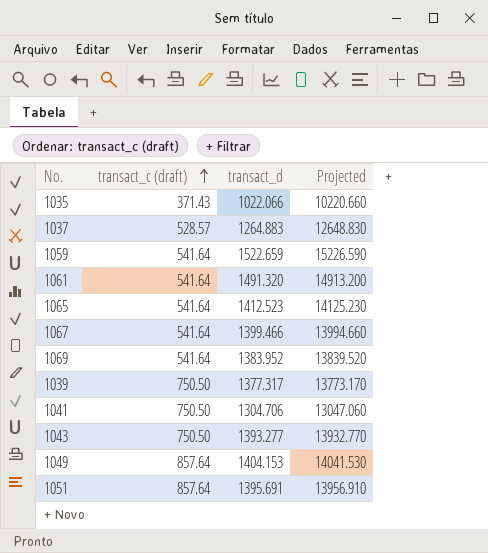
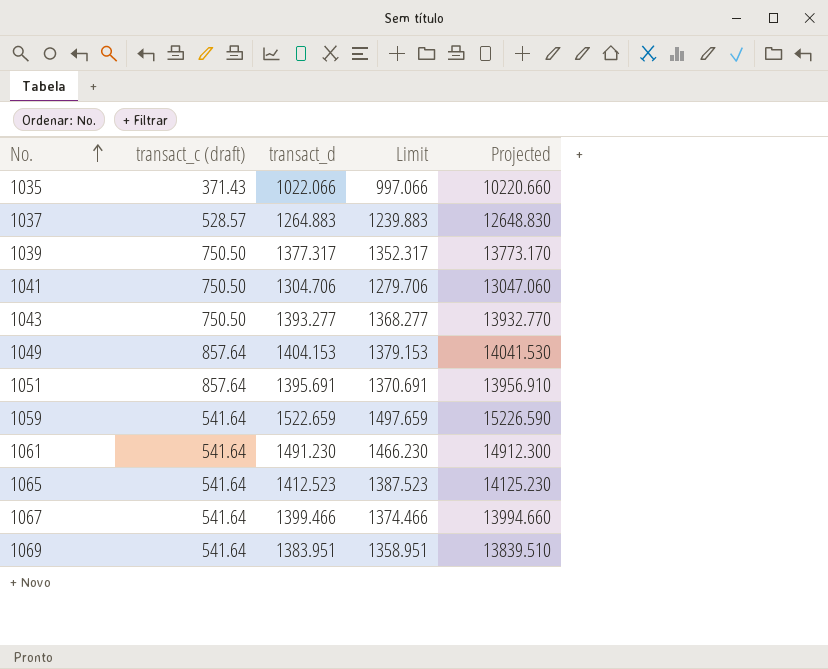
row order: transact_c (draft) ascending -> No. ascending
column Limit | formula: none -> [transact_d] - 25
1061 | transact_d: 1491.320 -> 1491.230
1061 | Projected: 14913.200 -> 14912.300
1069 | transact_d: 1383.952 -> 1383.951
1069 | Projected: 13839.520 -> 13839.510

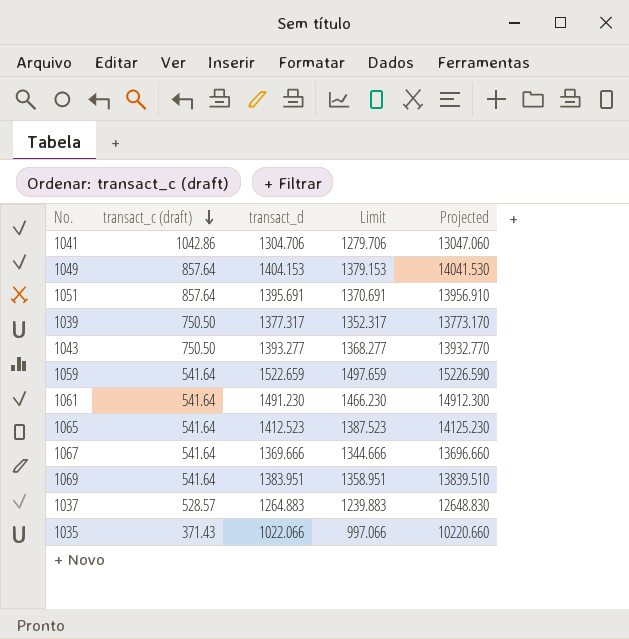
row order: No. ascending -> transact_c (draft) descending
1041 | transact_c (draft): 750.50 -> 1042.86
1067 | transact_d: 1399.466 -> 1369.666
1067 | Limit: 1374.466 -> 1344.666
1067 | Projected: 13994.660 -> 13696.660

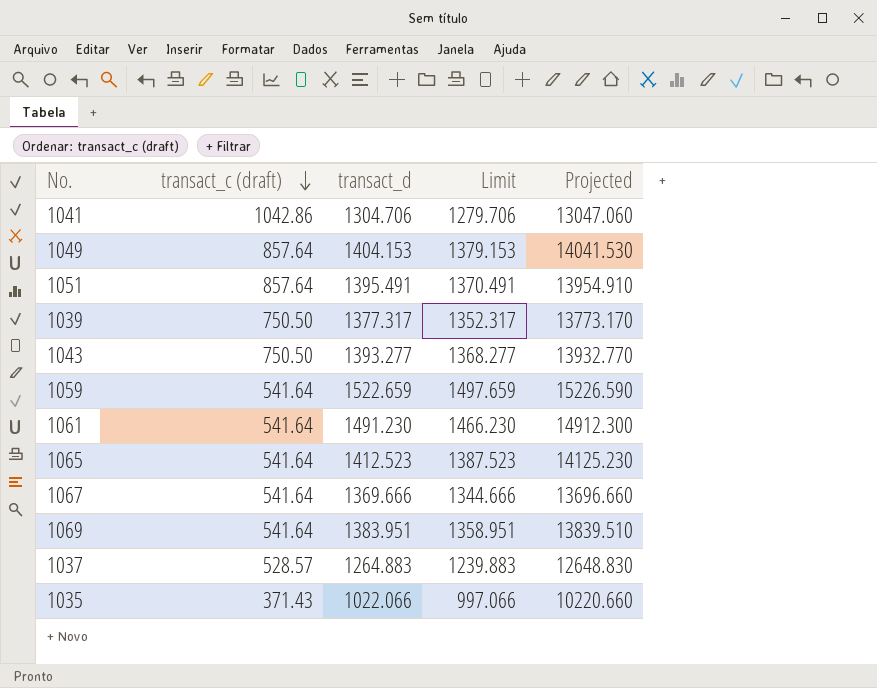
1051 | transact_d: 1395.691 -> 1395.491
1051 | Limit: 1370.691 -> 1370.491
1051 | Projected: 13956.910 -> 13954.910

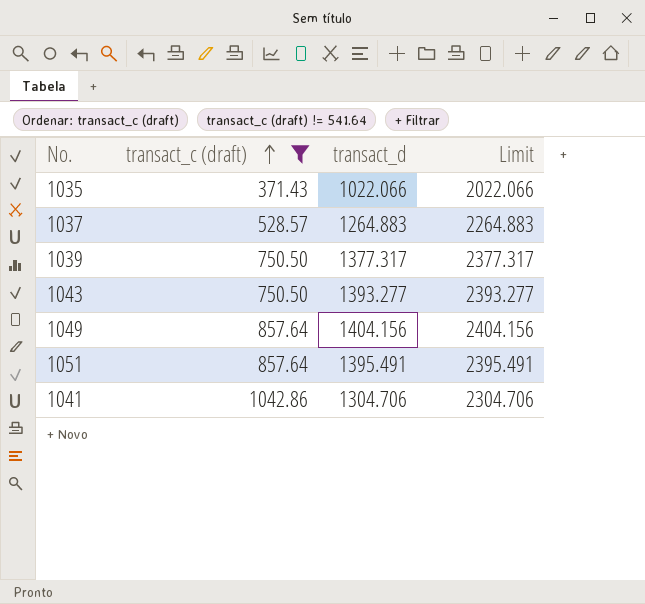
filter: none -> transact_c (draft) != 541.64
row order: transact_c (draft) descending -> transact_c (draft) ascending
column Projected | formula: [transact_d] * 10 -> none
column Limit | formula: [transact_d] - 25 -> [transact_d] + 1000
1049 | transact_d: 1404.153 -> 1404.156

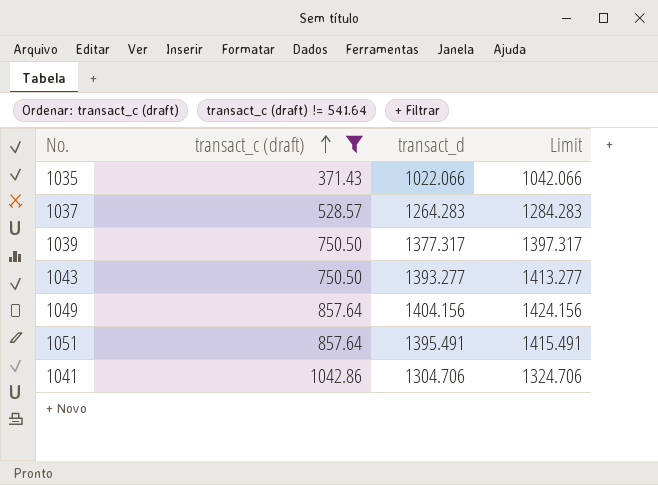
column Limit | formula: [transact_d] + 1000 -> [transact_d] + 20
1037 | transact_d: 1264.883 -> 1264.283

